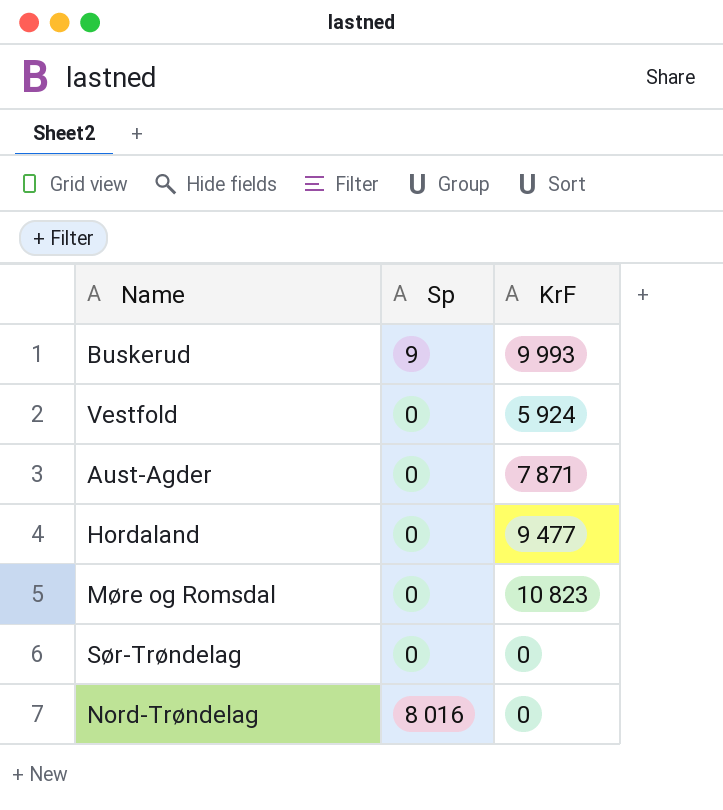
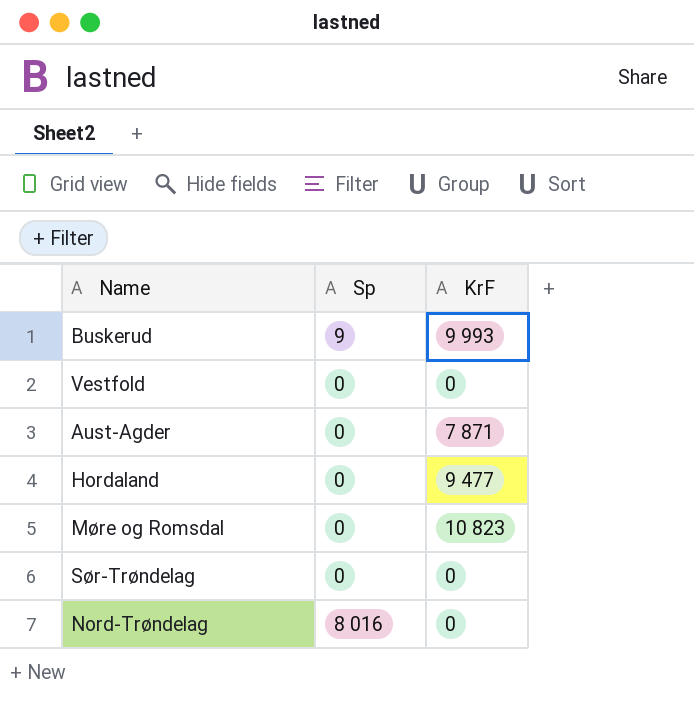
Vestfold | KrF: 5 924 -> 0

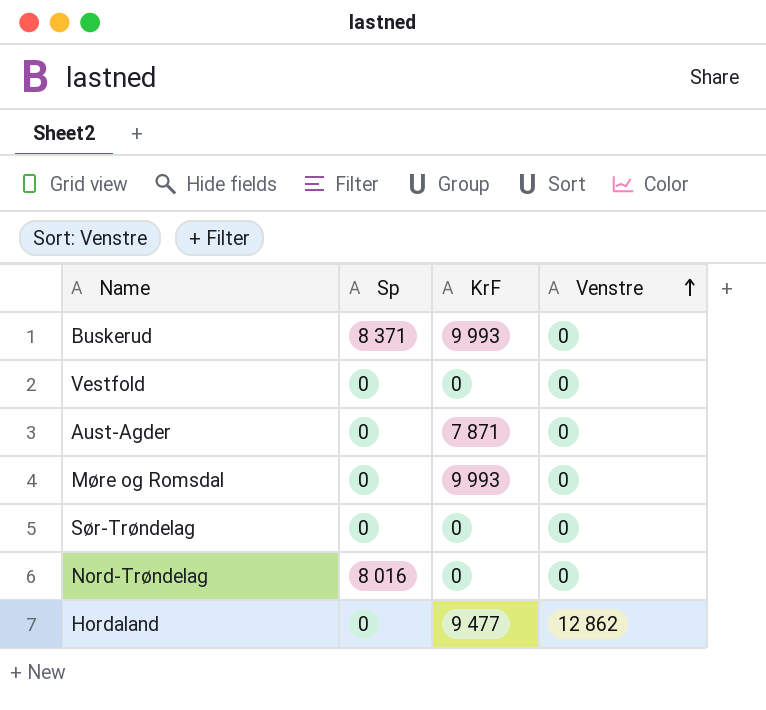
row order: none -> Venstre ascending
column Venstre | position: none -> 4
Buskerud | Sp: 9 -> 8 371
Møre og Romsdal | KrF: 10 823 -> 9 993

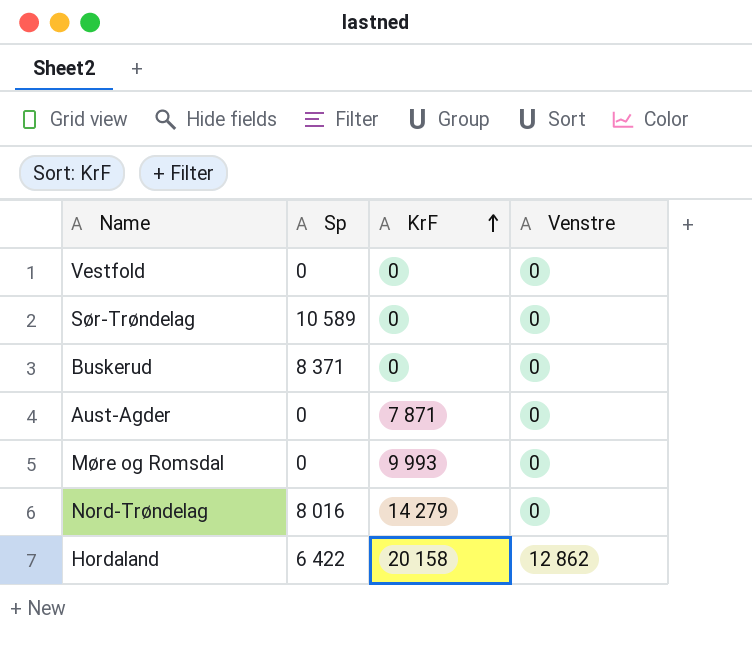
row order: Venstre ascending -> KrF ascending
Sør-Trøndelag | Sp: 0 -> 10 589
Buskerud | KrF: 9 993 -> 0
Nord-Trøndelag | KrF: 0 -> 14 279
Hordaland | Sp: 0 -> 6 422
Hordaland | KrF: 9 477 -> 20 158

